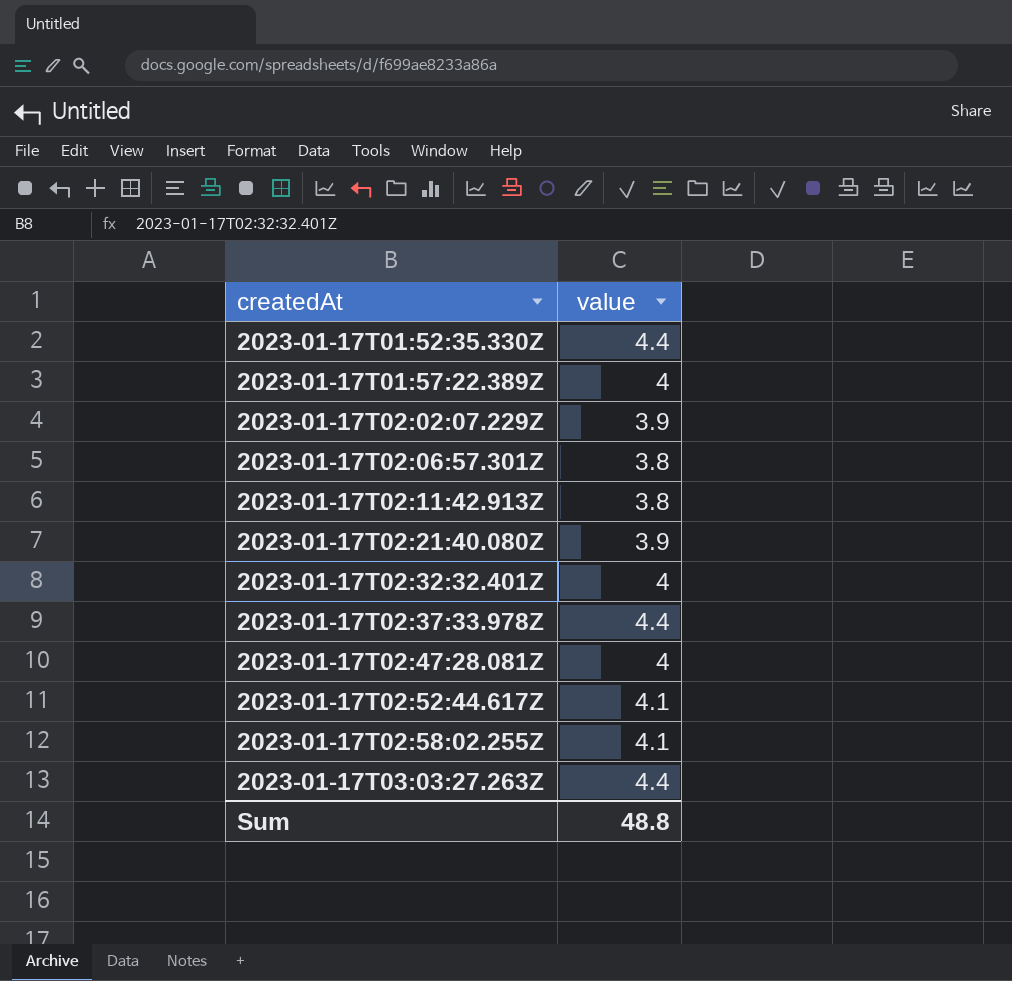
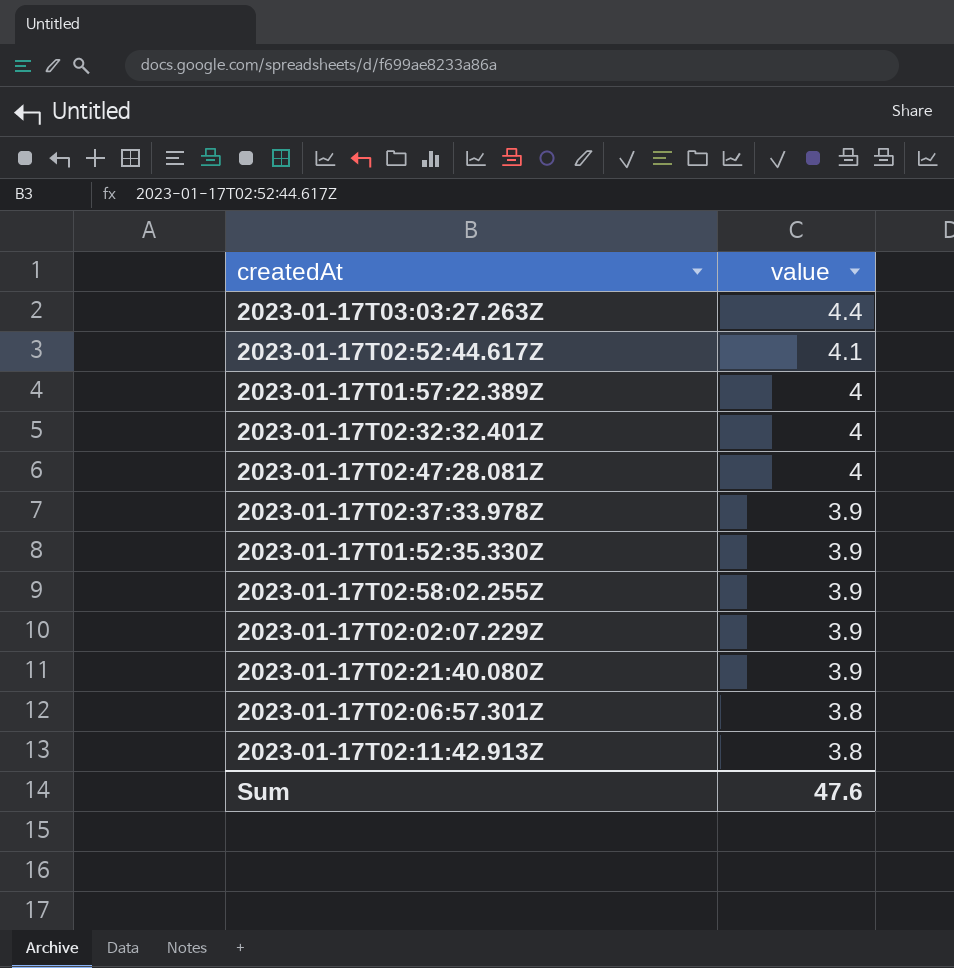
row order: createdAt ascending -> value descending
2023-01-17T02:37:33.978Z | value: 4.4 -> 3.9
2023-01-17T01:52:35.330Z | value: 4.4 -> 3.9
2023-01-17T02:58:02.255Z | value: 4.1 -> 3.9
Sum | value: 48.8 -> 47.6

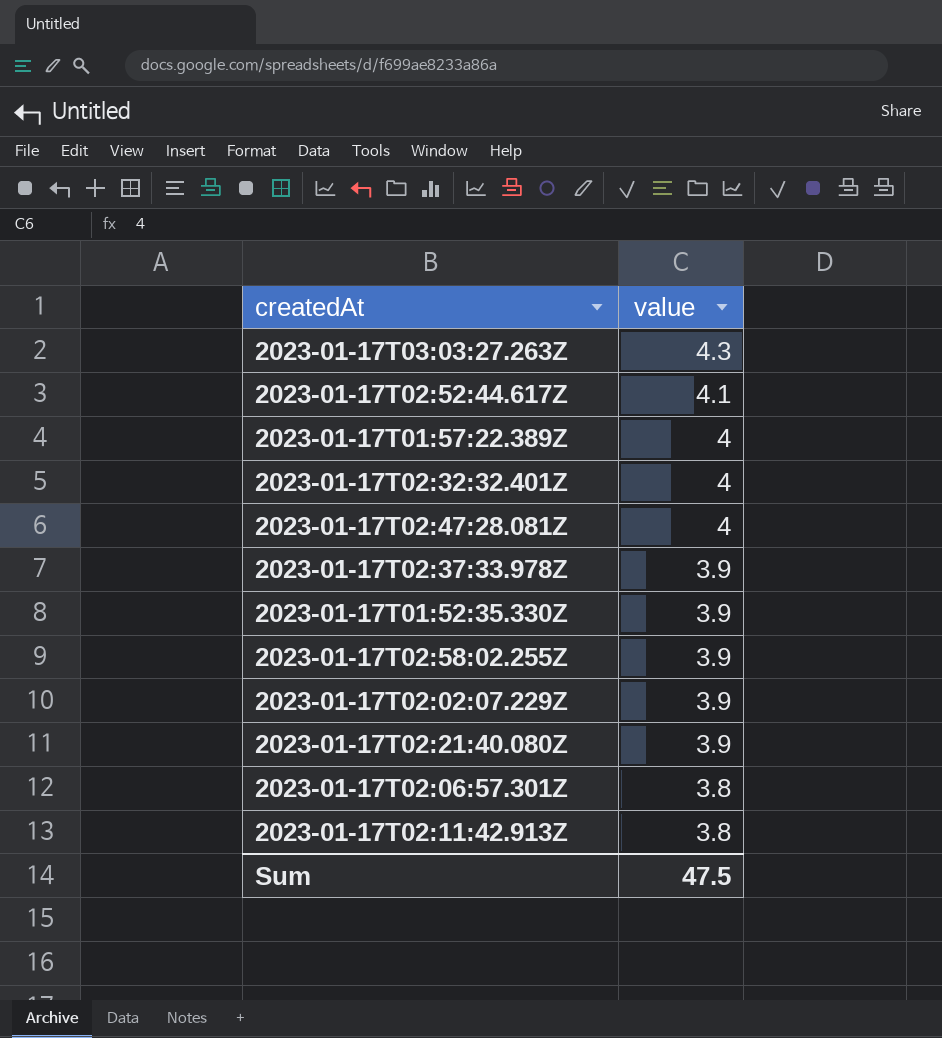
2023-01-17T03:03:27.263Z | value: 4.4 -> 4.3
Sum | value: 47.6 -> 47.5

